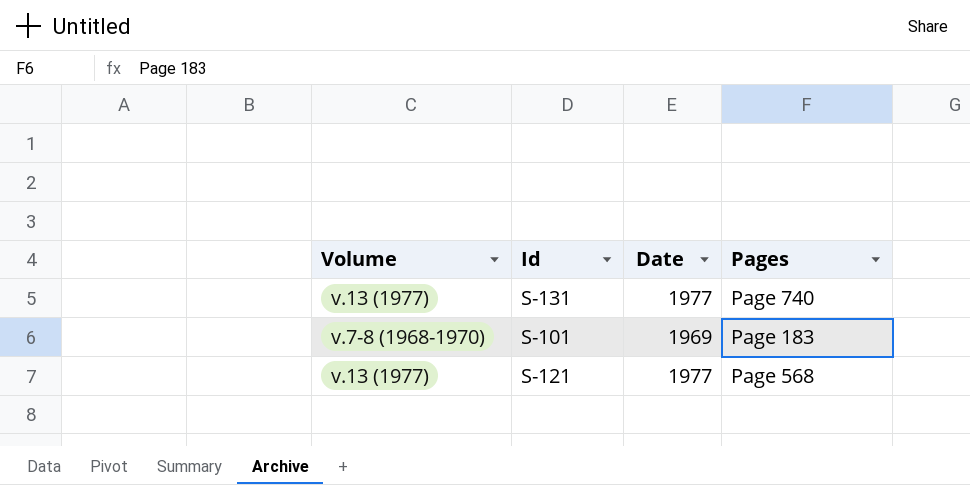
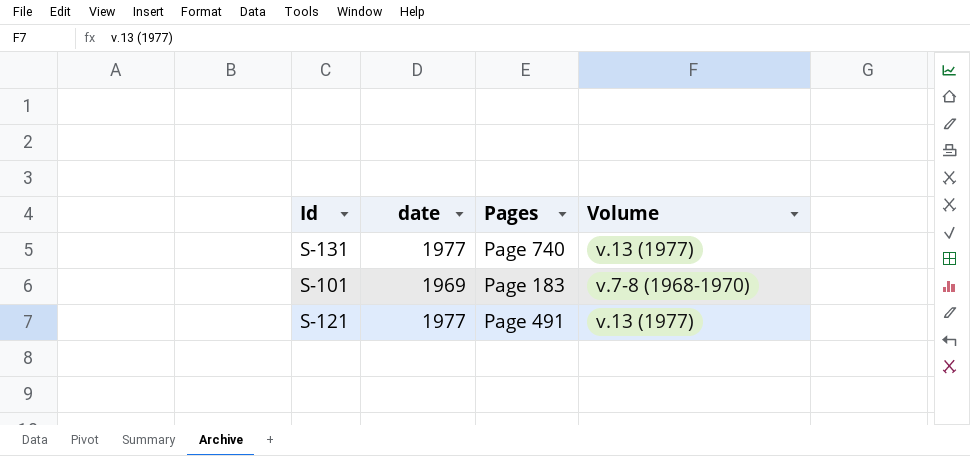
column name: Date -> date
column Volume | position: 1 -> 4
S-121 | Pages: Page 568 -> Page 491

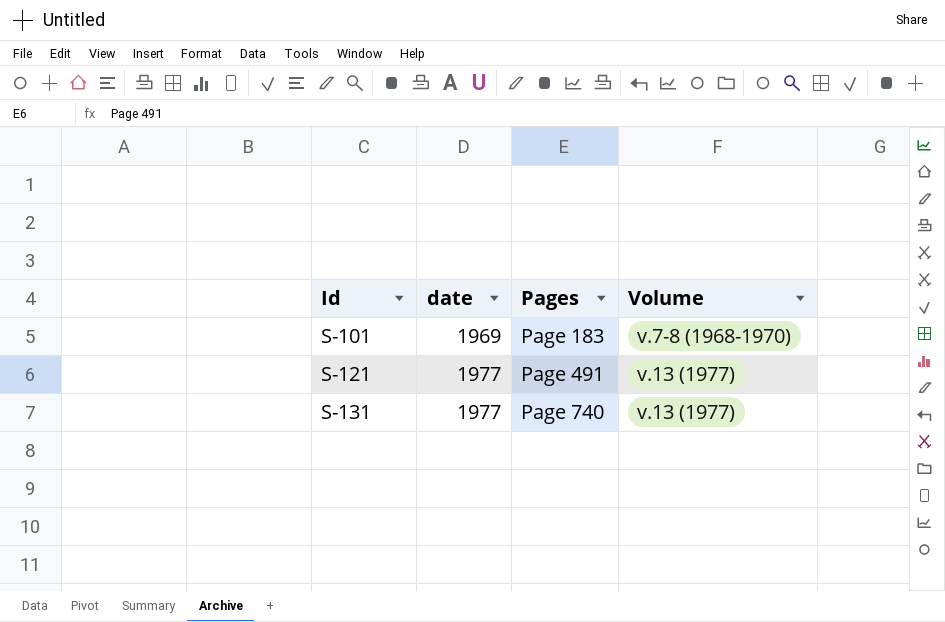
row order: none -> Id ascending

